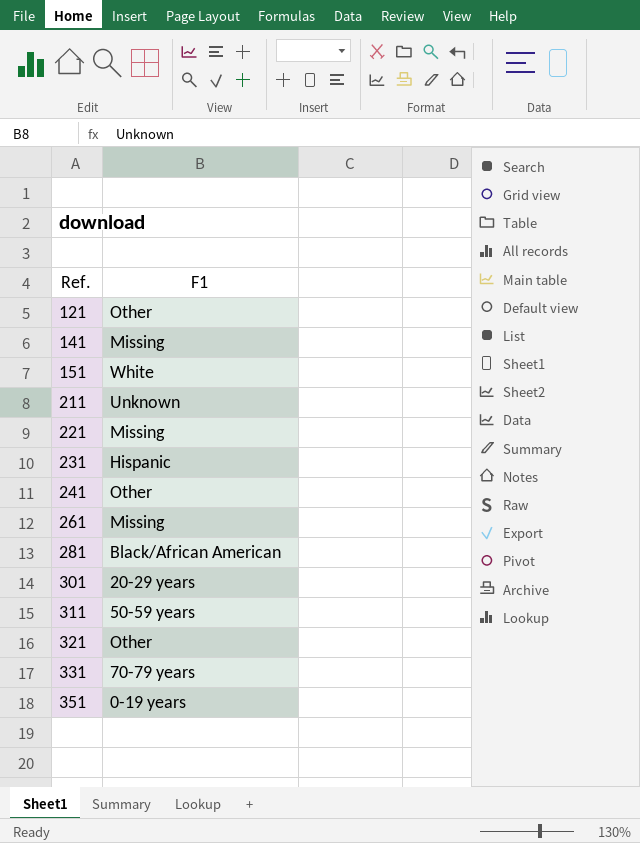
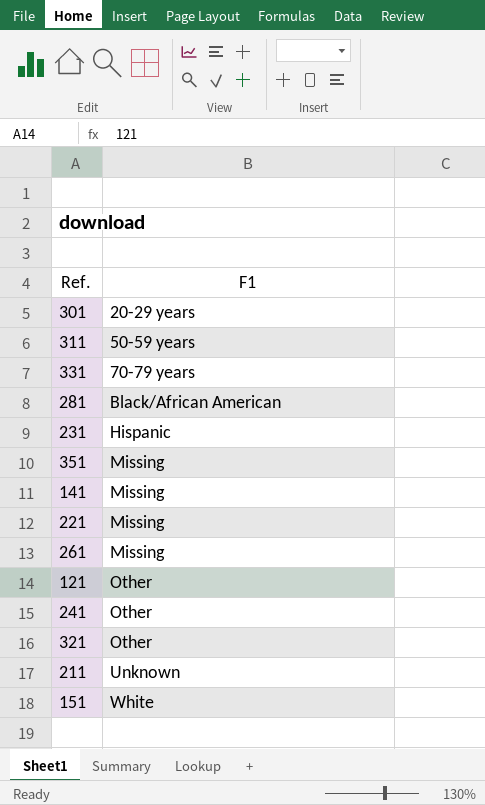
row order: Ref. ascending -> F1 ascending
351 | F1: 0-19 years -> Missing

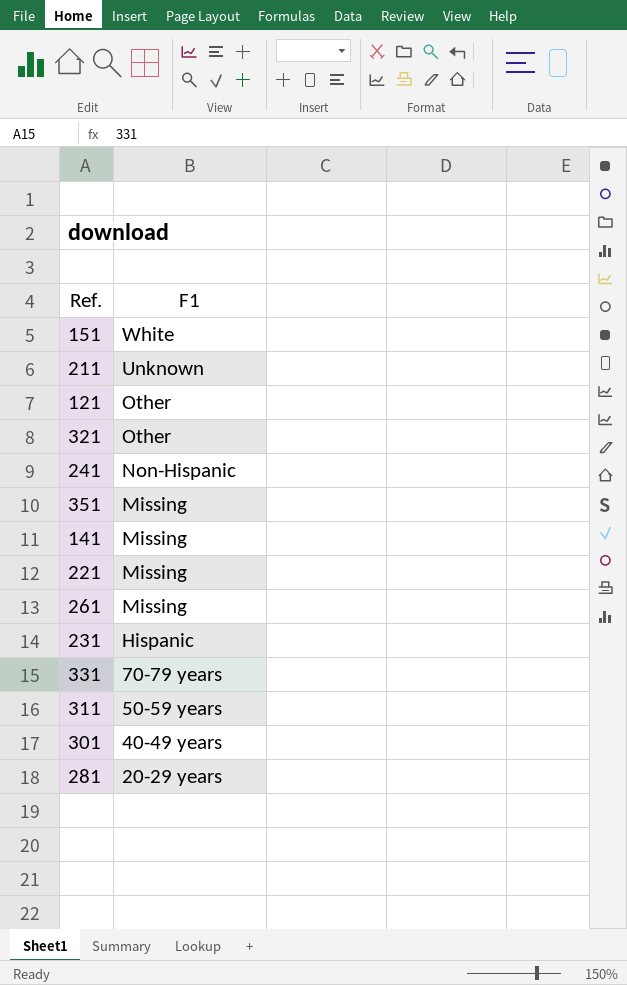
row order: F1 ascending -> F1 descending
241 | F1: Other -> Non-Hispanic
301 | F1: 20-29 years -> 40-49 years
281 | F1: Black/African American -> 20-29 years

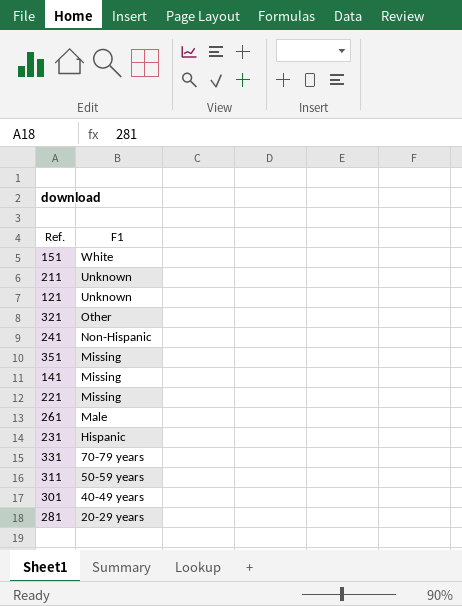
121 | F1: Other -> Unknown
261 | F1: Missing -> Male

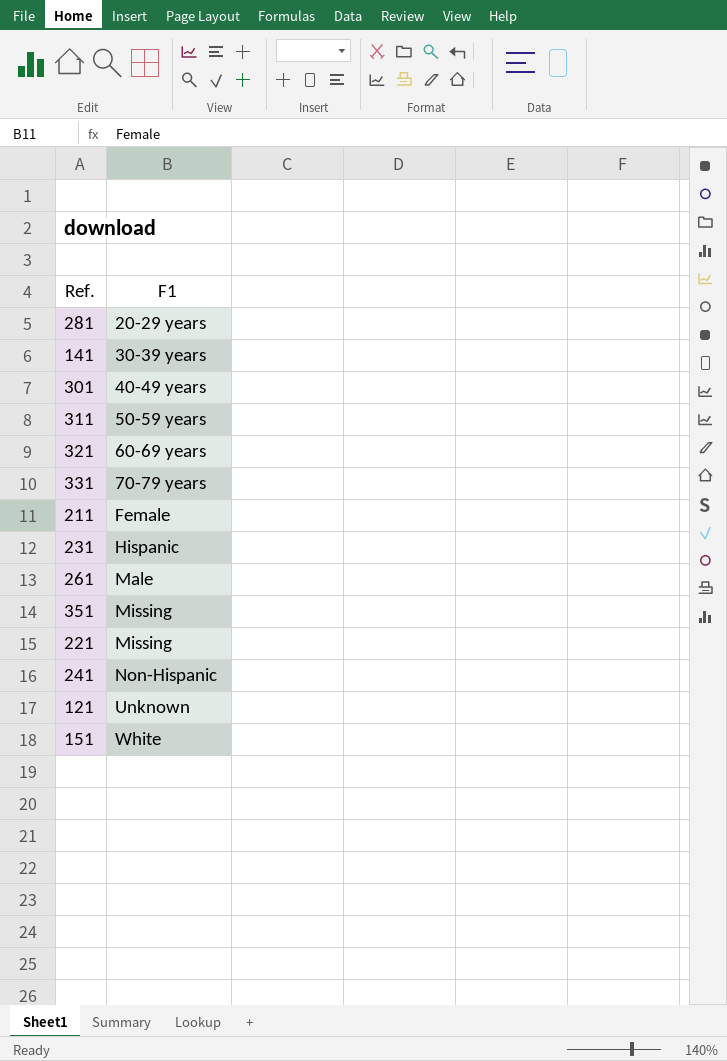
row order: F1 descending -> F1 ascending
141 | F1: Missing -> 30-39 years
321 | F1: Other -> 60-69 years
211 | F1: Unknown -> Female

